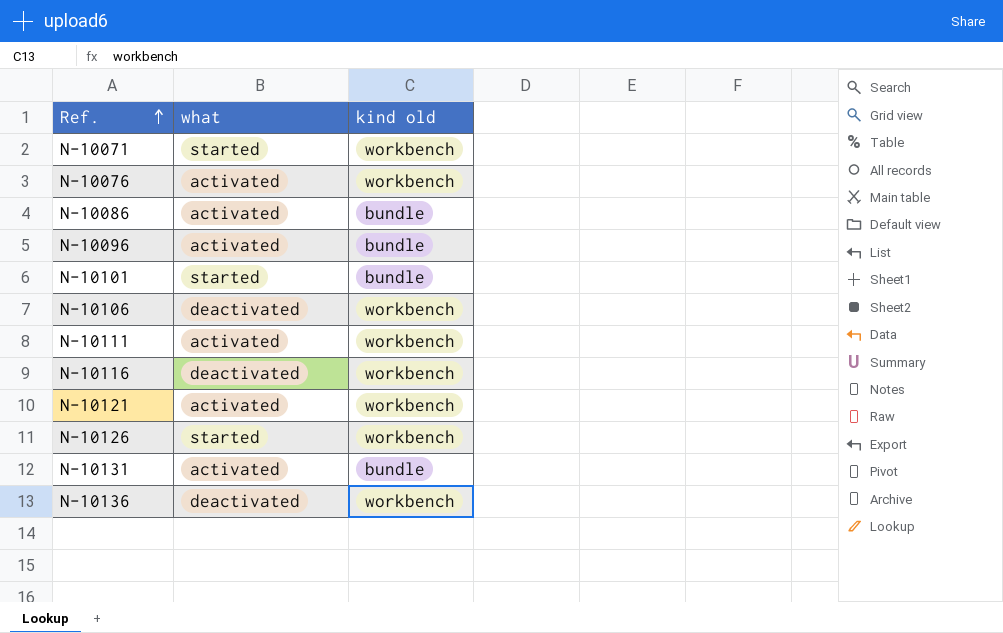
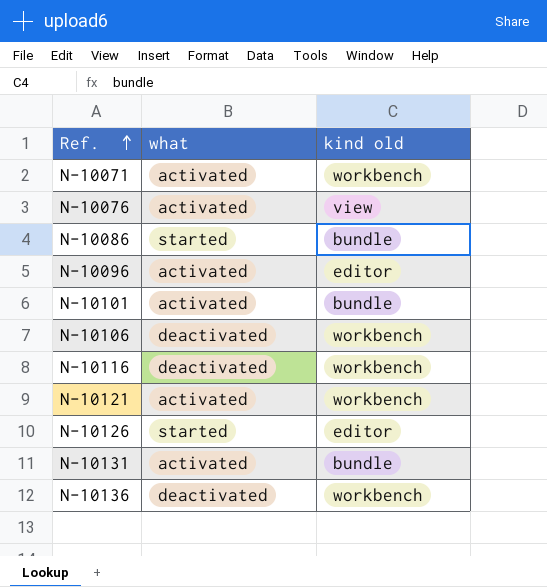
row N-10111: activated | workbench -> none
N-10071 | what: started -> activated
N-10076 | kind old: workbench -> view
N-10086 | what: activated -> started
N-10096 | kind old: bundle -> editor
N-10101 | what: started -> activated
N-10126 | kind old: workbench -> editor

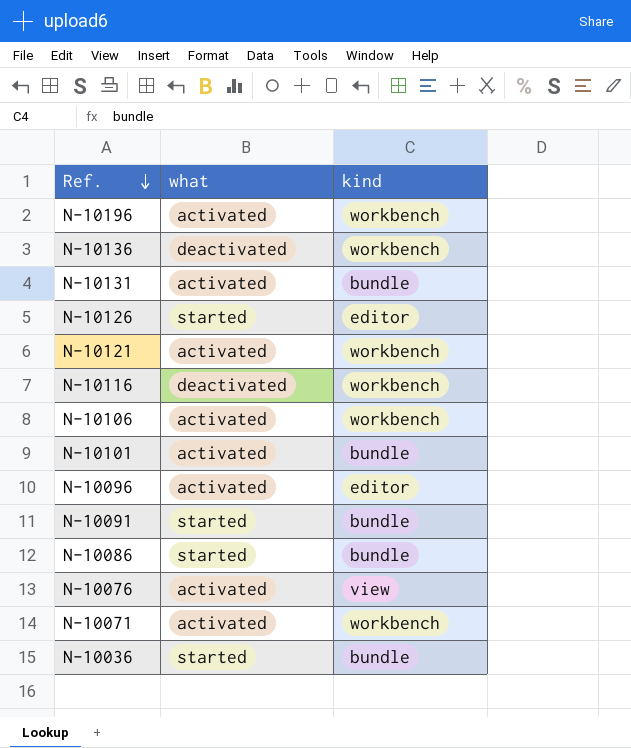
row order: Ref. ascending -> Ref. descending
column name: kind old -> kind
row N-10196: none -> activated | workbench
N-10106 | what: deactivated -> activated
row N-10091: none -> started | bundle
row N-10036: none -> started | bundle

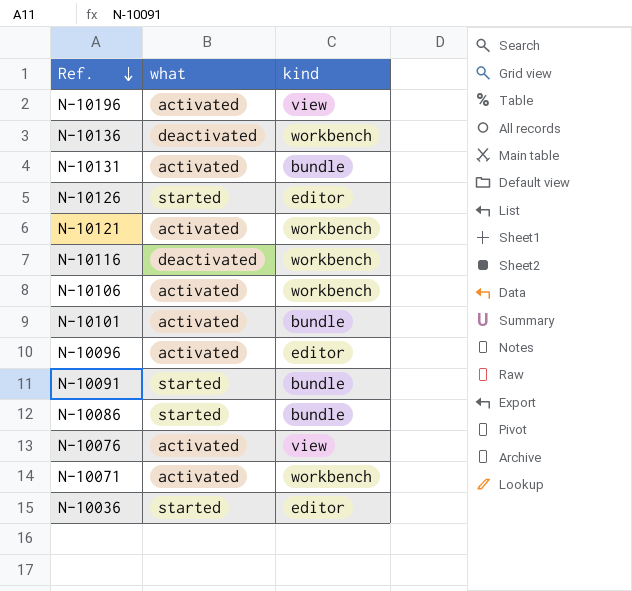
N-10196 | kind: workbench -> view
N-10036 | kind: bundle -> editor

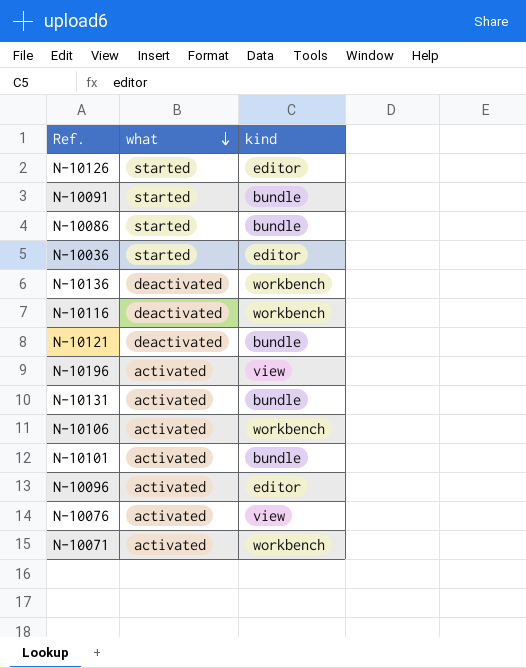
row order: Ref. descending -> what descending
N-10121 | what: activated -> deactivated
N-10121 | kind: workbench -> bundle

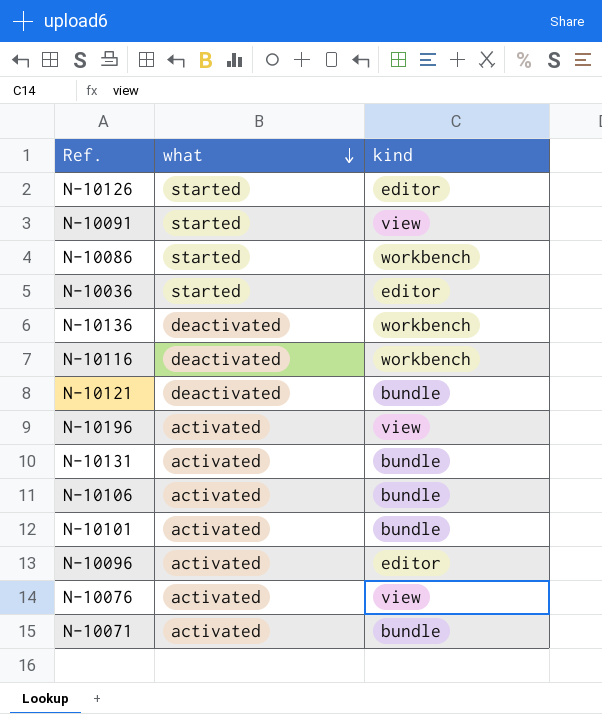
N-10091 | kind: bundle -> view
N-10086 | kind: bundle -> workbench
N-10106 | kind: workbench -> bundle
N-10071 | kind: workbench -> bundle

